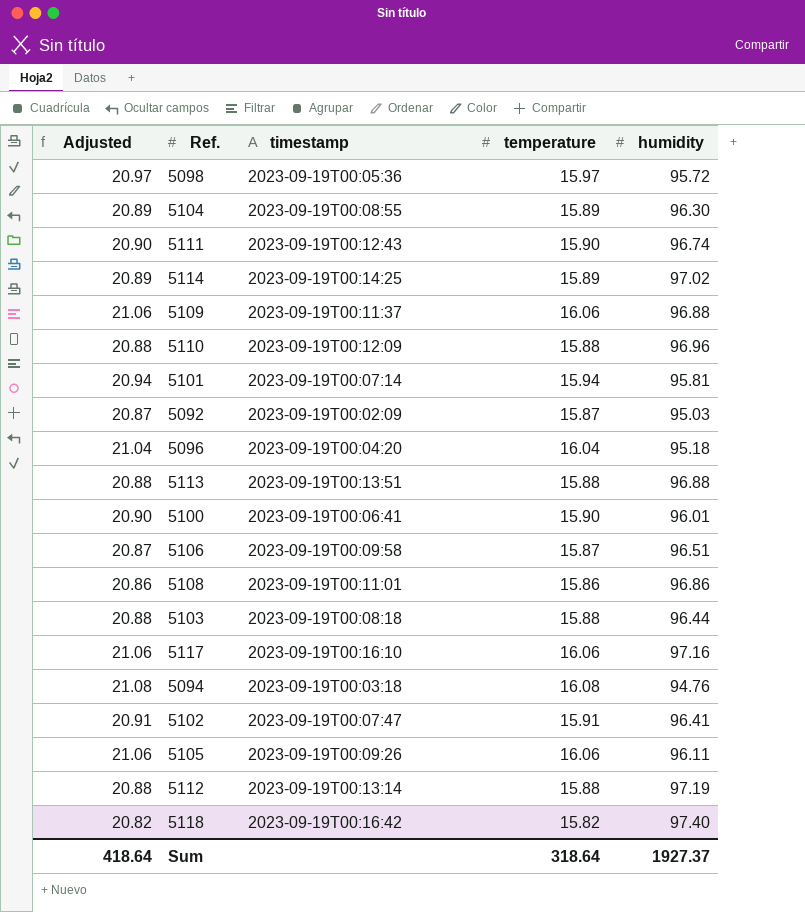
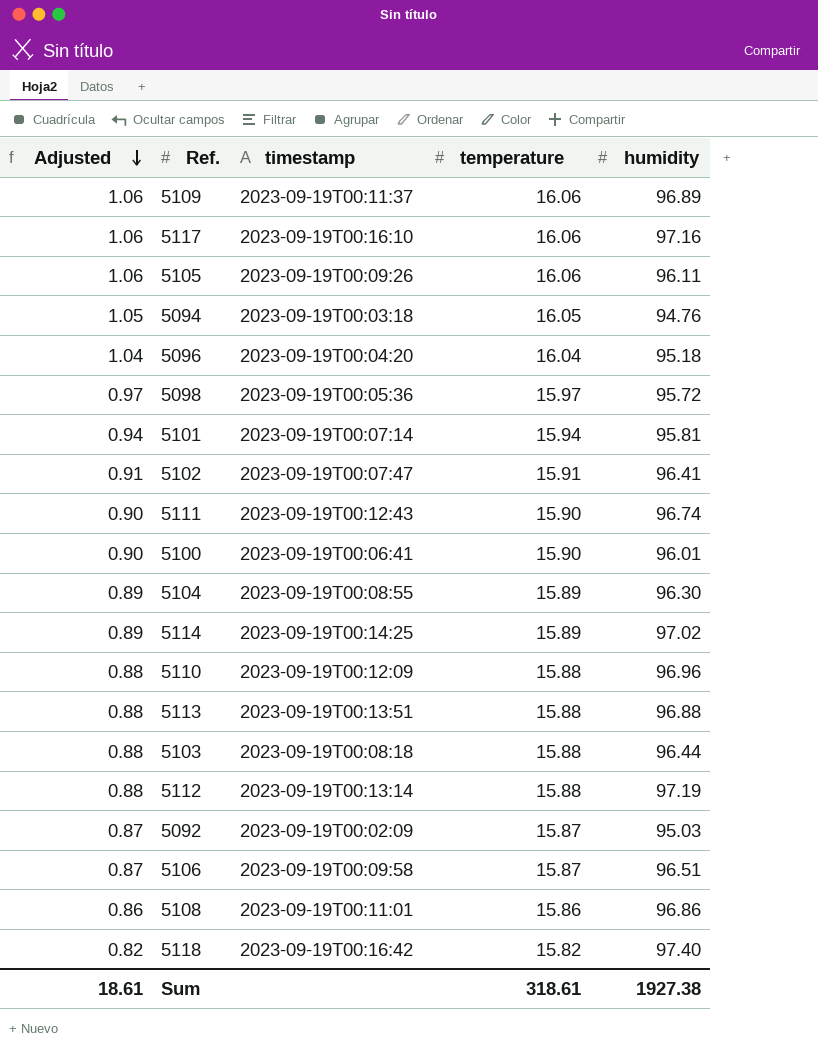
row order: none -> Adjusted descending
column Adjusted | formula: [temperature] + 5 -> [temperature] - 15
5109 | humidity: 96.88 -> 96.89
5094 | temperature: 16.08 -> 16.05
Sum | Adjusted: 418.64 -> 18.61
Sum | temperature: 318.64 -> 318.61
Sum | humidity: 1927.37 -> 1927.38

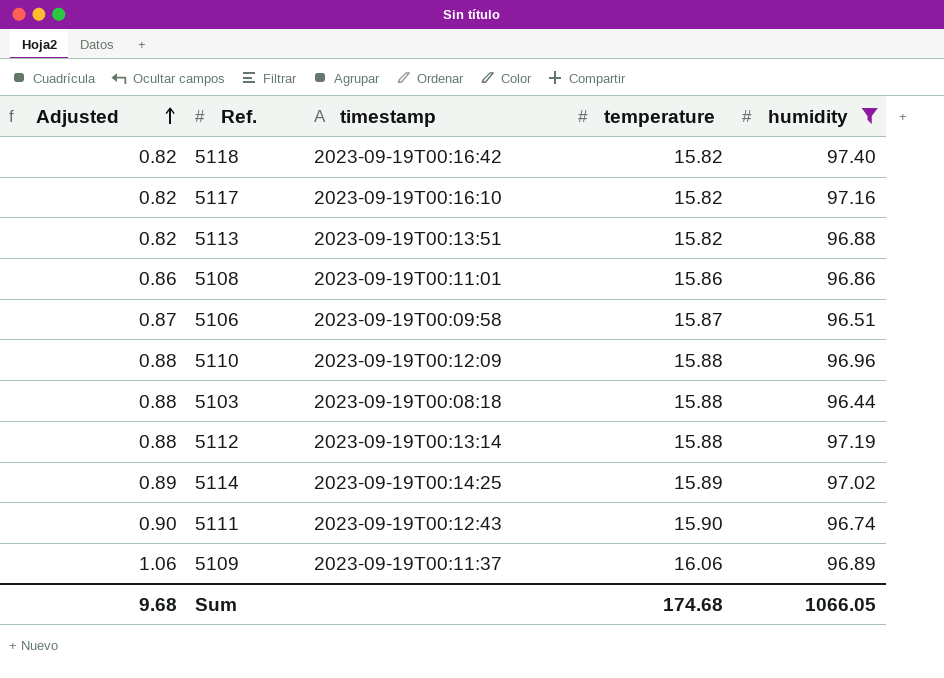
filter: none -> humidity >= 96.44
row order: Adjusted descending -> Adjusted ascending
5117 | Adjusted: 1.06 -> 0.82
5117 | temperature: 16.06 -> 15.82
5113 | Adjusted: 0.88 -> 0.82
5113 | temperature: 15.88 -> 15.82
Sum | Adjusted: 18.61 -> 9.68
Sum | temperature: 318.61 -> 174.68
Sum | humidity: 1927.38 -> 1066.05

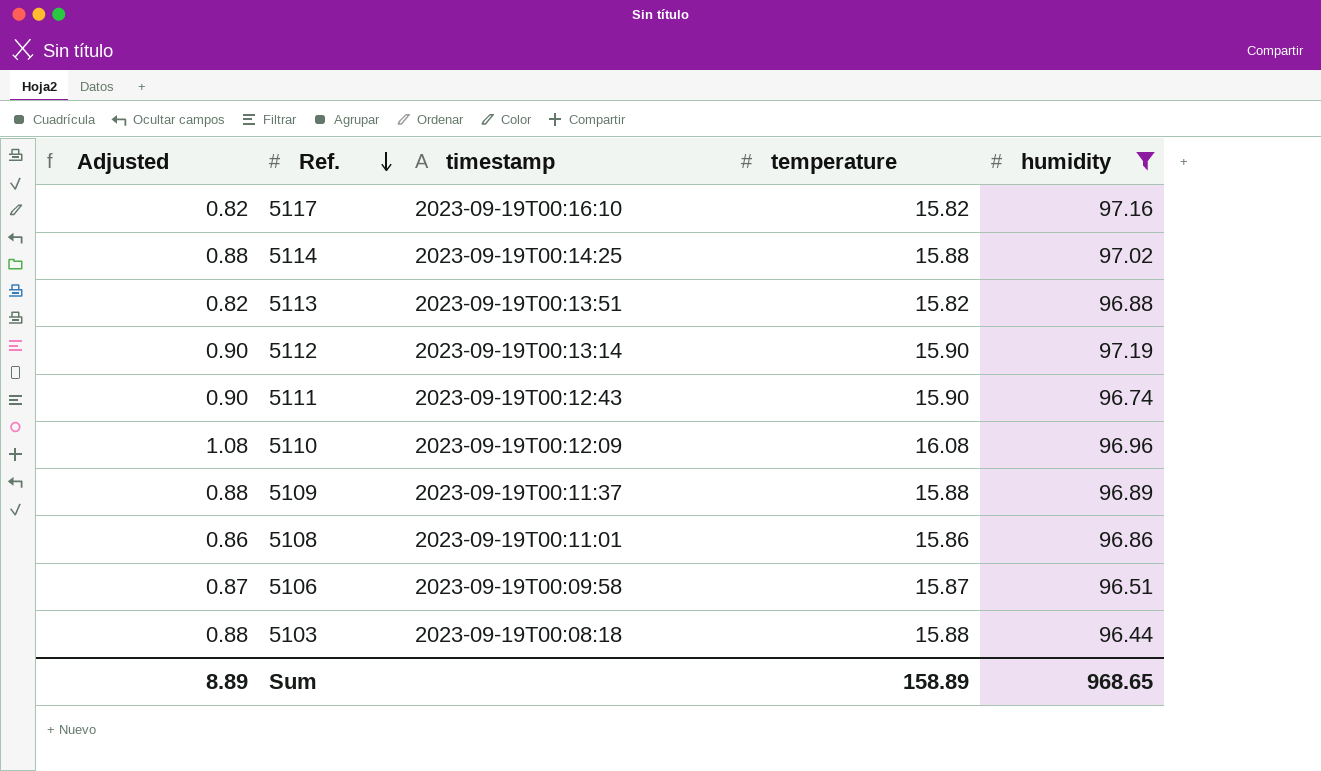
row order: Adjusted ascending -> Ref. descending
row 5118: 0.82 | 2023-09-19T00:16:42 | 15.82 | 97.40 -> none
5114 | Adjusted: 0.89 -> 0.88
5114 | temperature: 15.89 -> 15.88
5112 | Adjusted: 0.88 -> 0.90
5112 | temperature: 15.88 -> 15.90
5110 | Adjusted: 0.88 -> 1.08
5110 | temperature: 15.88 -> 16.08
5109 | Adjusted: 1.06 -> 0.88
5109 | temperature: 16.06 -> 15.88
Sum | Adjusted: 9.68 -> 8.89
Sum | temperature: 174.68 -> 158.89
Sum | humidity: 1066.05 -> 968.65

